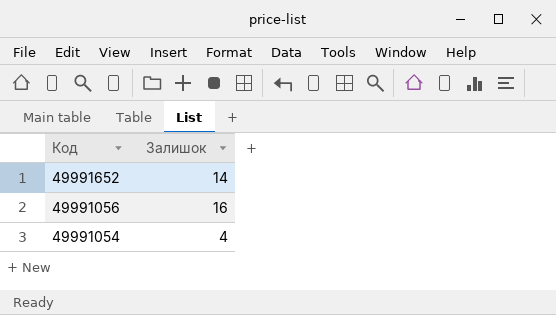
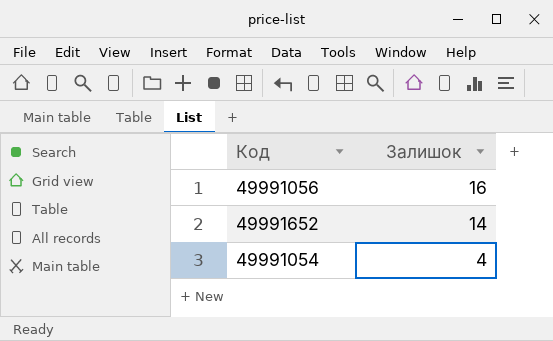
row order: Код descending -> Залишок descending

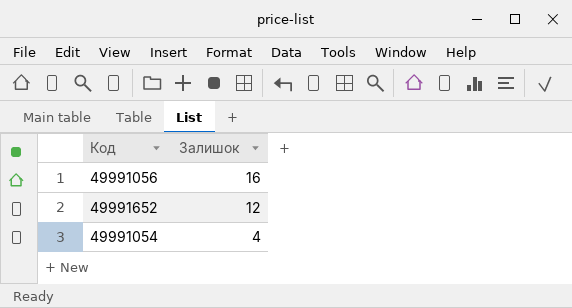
49991652 | Залишок: 14 -> 12

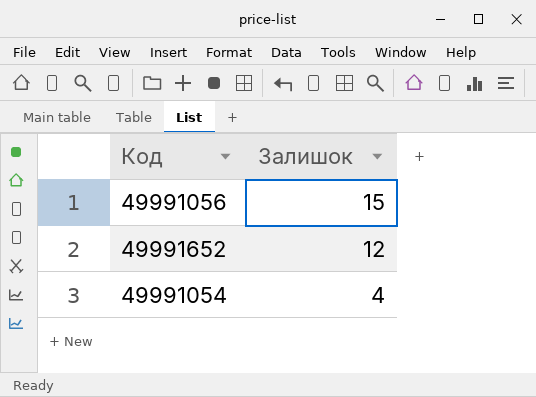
49991056 | Залишок: 16 -> 15

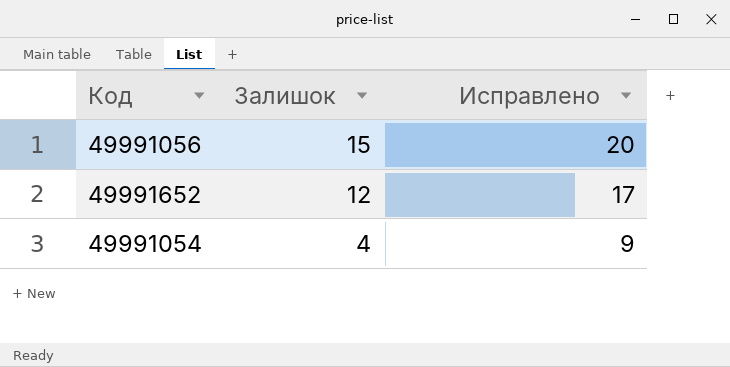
column Исправлено | formula: none -> [Залишок] + 5

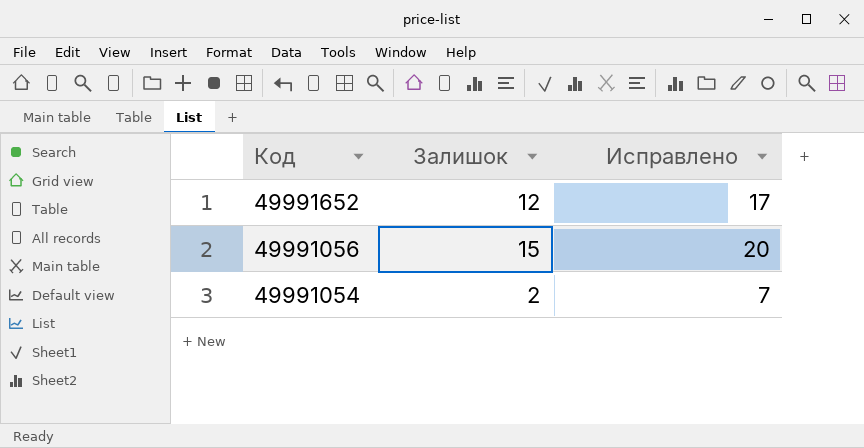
row order: Залишок descending -> Код descending
49991054 | Залишок: 4 -> 2
49991054 | Исправлено: 9 -> 7

